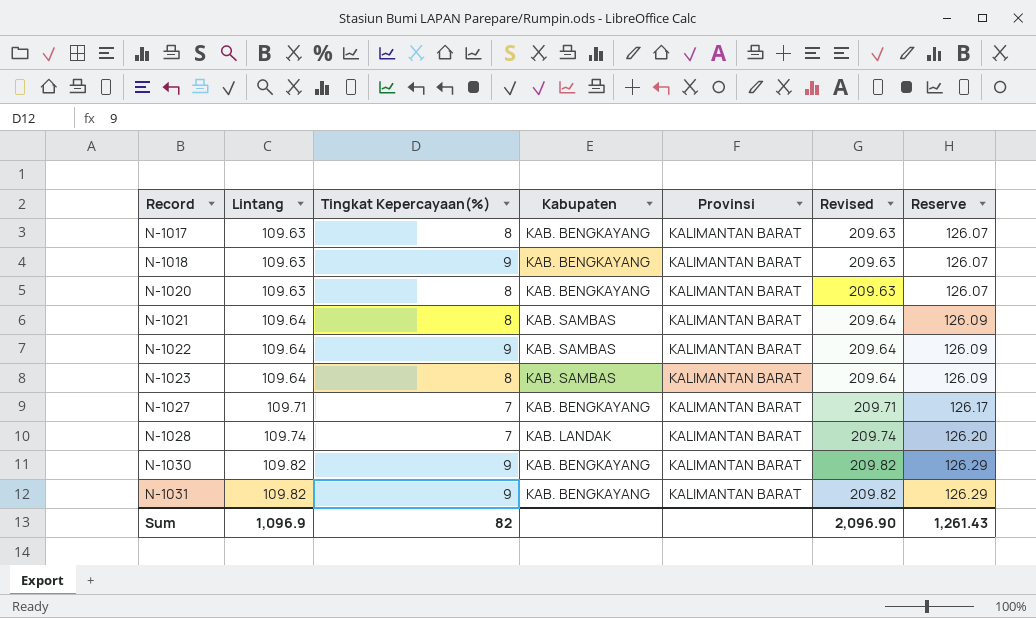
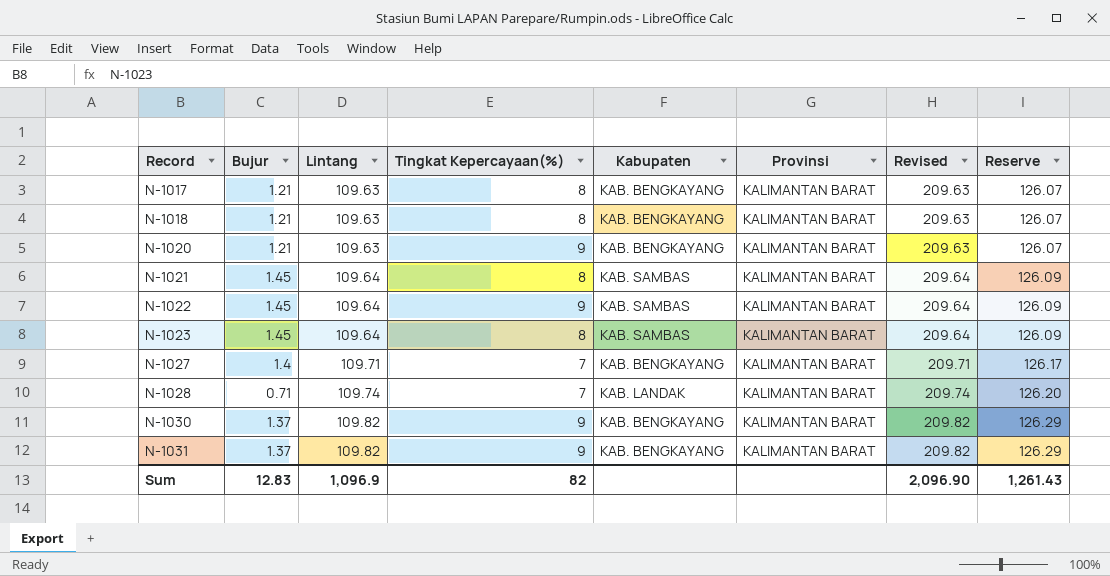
column Bujur | position: none -> 2
N-1018 | Tingkat Kepercayaan(%): 9 -> 8
N-1020 | Tingkat Kepercayaan(%): 8 -> 9

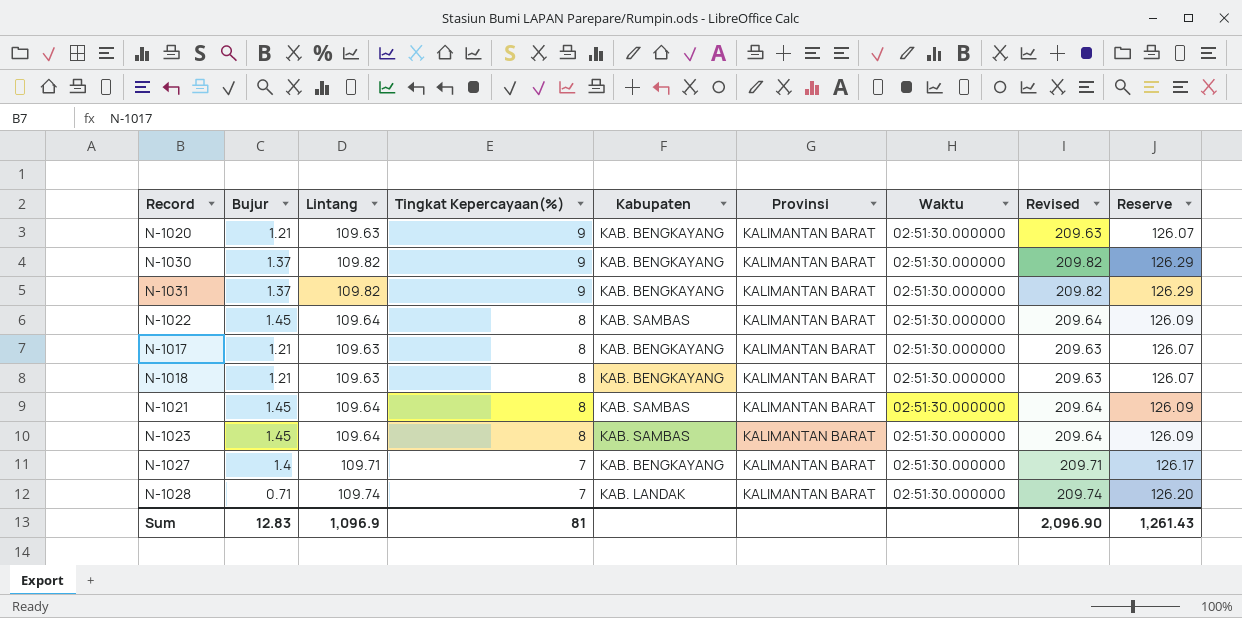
row order: Record ascending -> Tingkat Kepercayaan(%) descending
column Waktu | position: none -> 7
N-1022 | Tingkat Kepercayaan(%): 9 -> 8
Sum | Tingkat Kepercayaan(%): 82 -> 81

